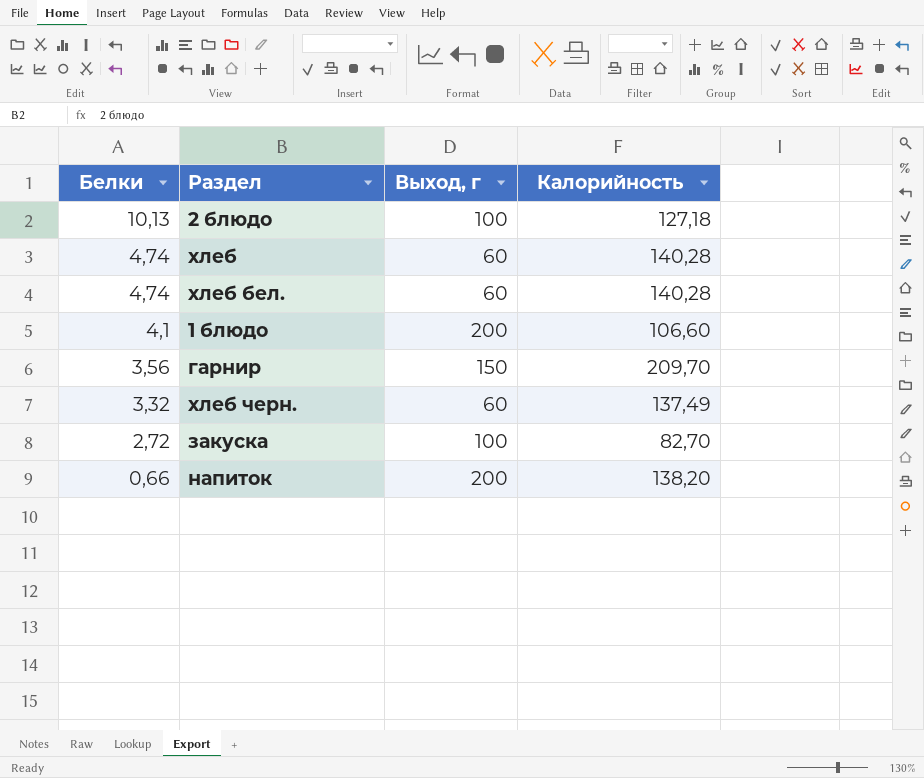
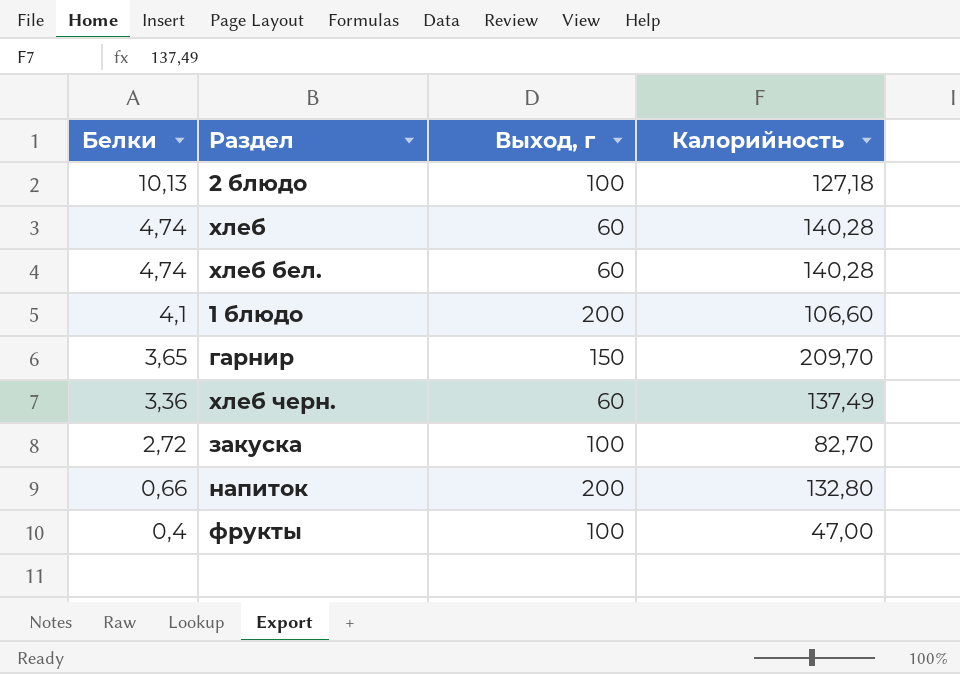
гарнир | Белки: 3,56 -> 3,65
хлеб черн. | Белки: 3,32 -> 3,36
напиток | Калорийность: 138,20 -> 132,80
row фрукты: none -> 0,4 | 100 | 47,00

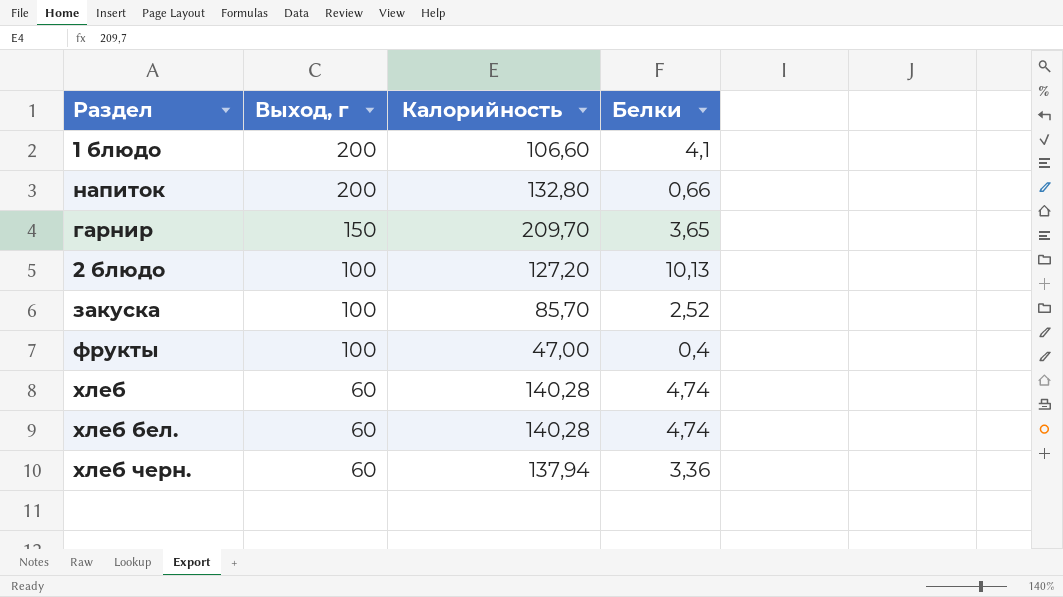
row order: Белки descending -> Выход, г descending
column Белки | position: 1 -> 4
2 блюдо | Калорийность: 127,18 -> 127,20
закуска | Калорийность: 82,70 -> 85,70
закуска | Белки: 2,72 -> 2,52
хлеб черн. | Калорийность: 137,49 -> 137,94

